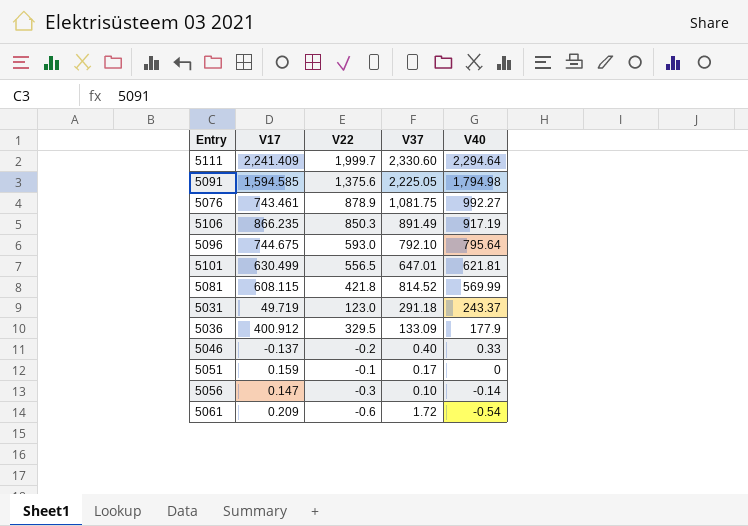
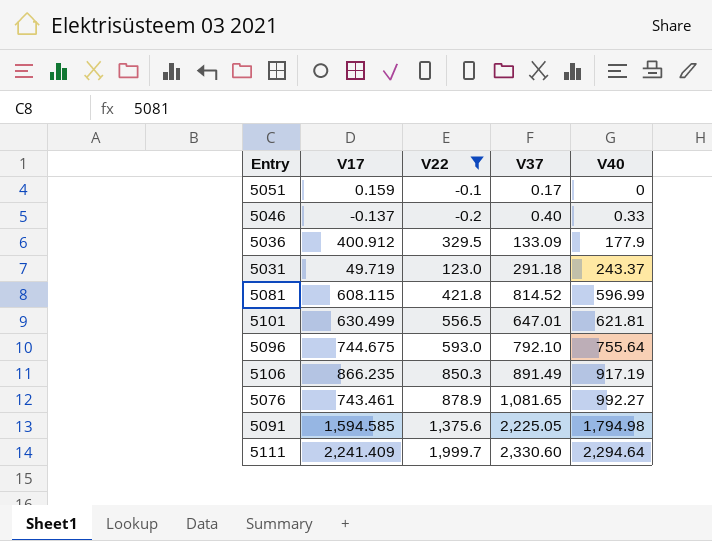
filter: none -> V22 >= -0.2
row order: V40 descending -> V40 ascending
5081 | V40: 569.99 -> 596.99
5096 | V40: 795.64 -> 755.64
5076 | V37: 1,081.75 -> 1,081.65

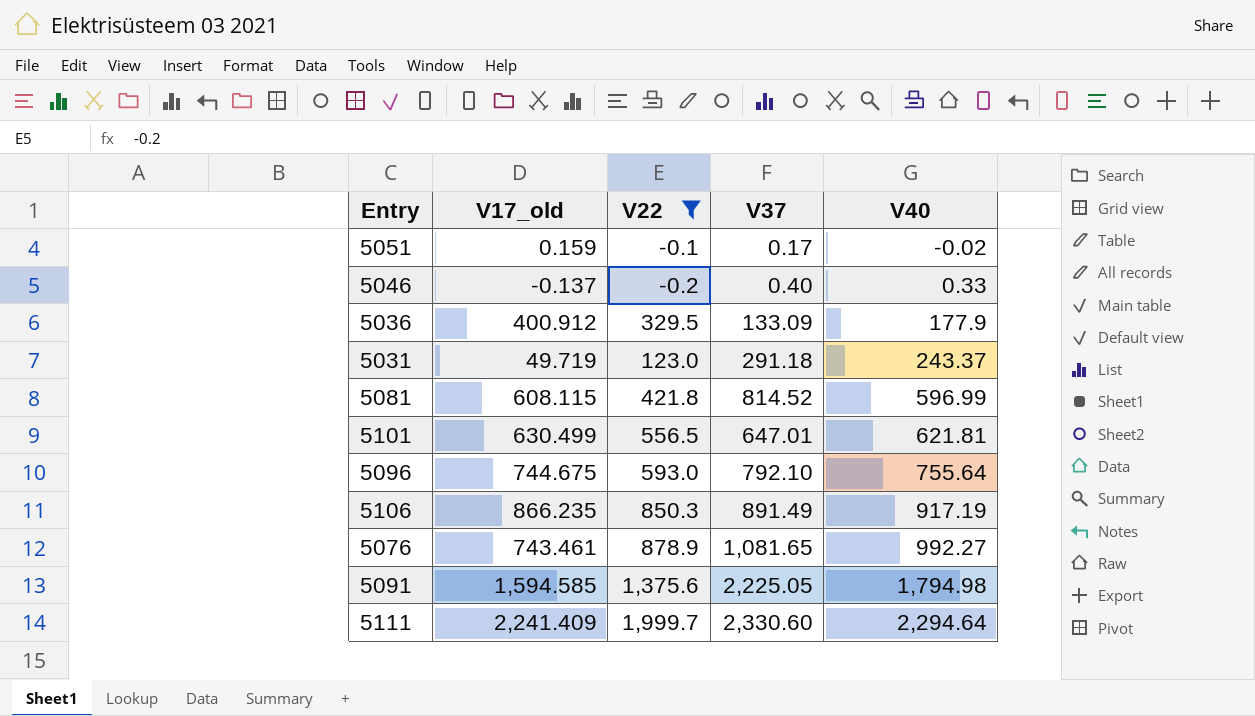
column name: V17 -> V17_old
5051 | V40: 0 -> -0.02

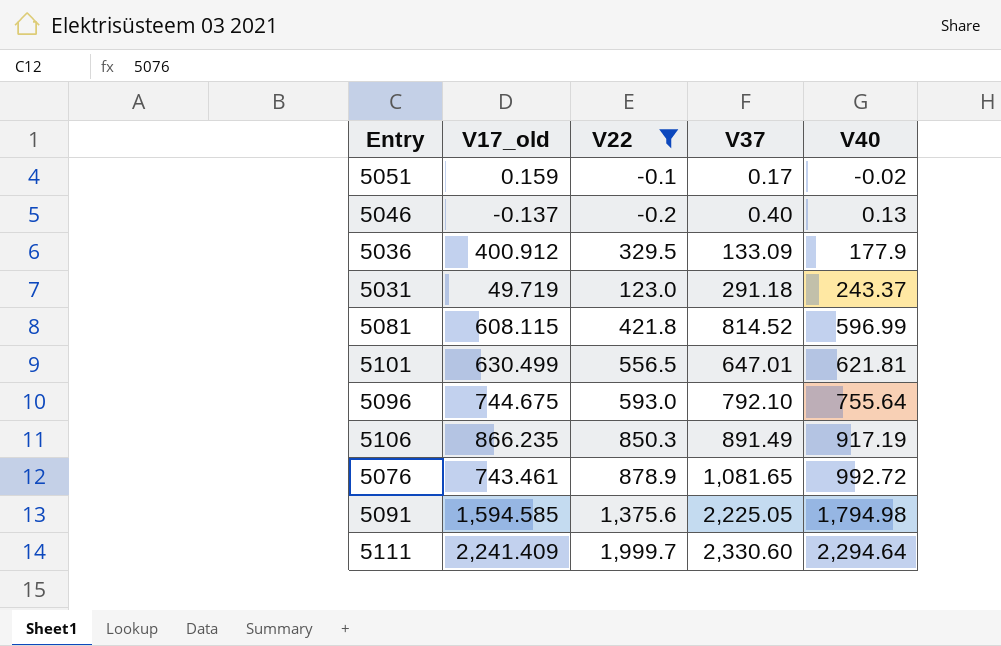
5046 | V40: 0.33 -> 0.13
5076 | V40: 992.27 -> 992.72

